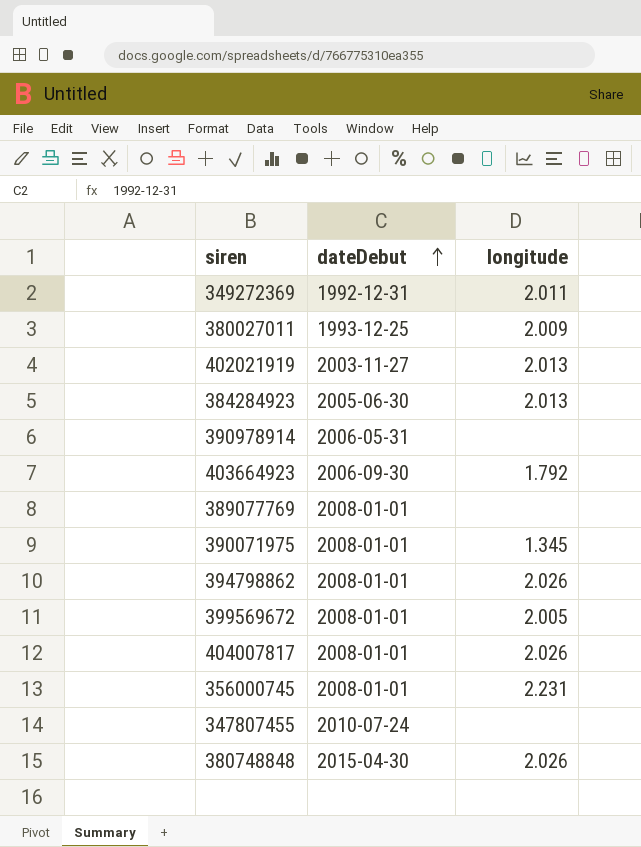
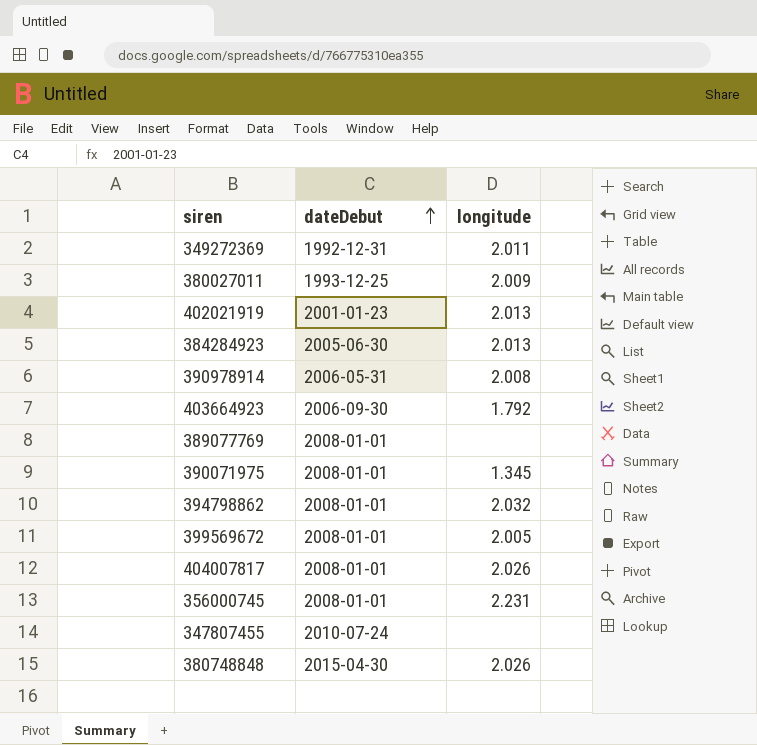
402021919 | dateDebut: 2003-11-27 -> 2001-01-23
390978914 | longitude: none -> 2.008
394798862 | longitude: 2.026 -> 2.032

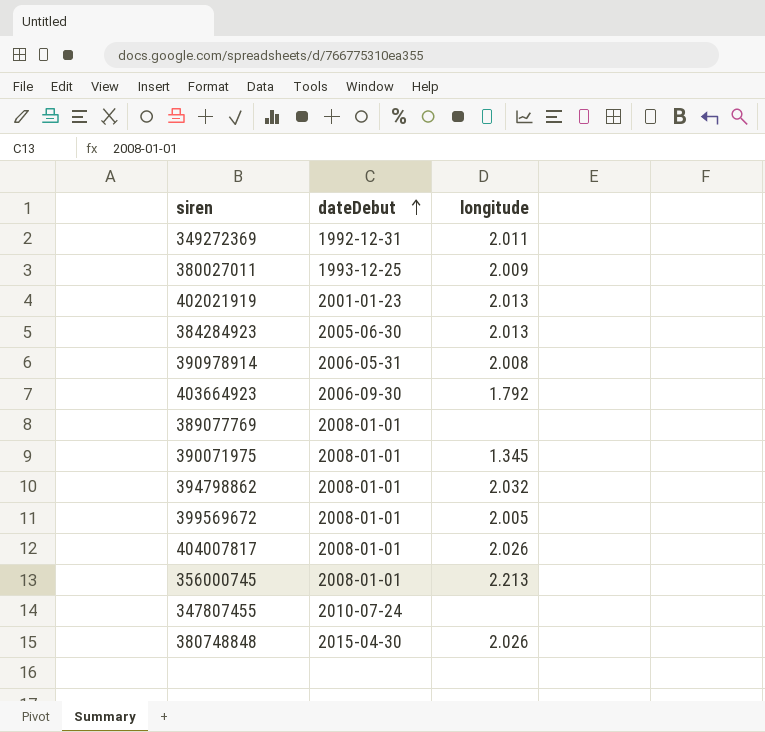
356000745 | longitude: 2.231 -> 2.213

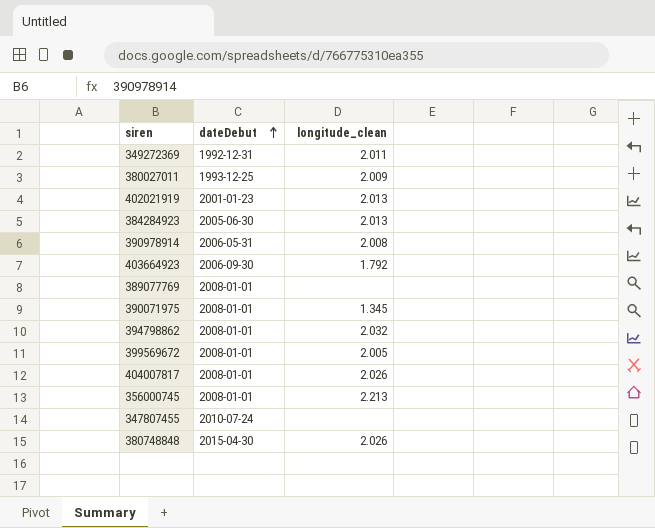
column name: longitude -> longitude_clean

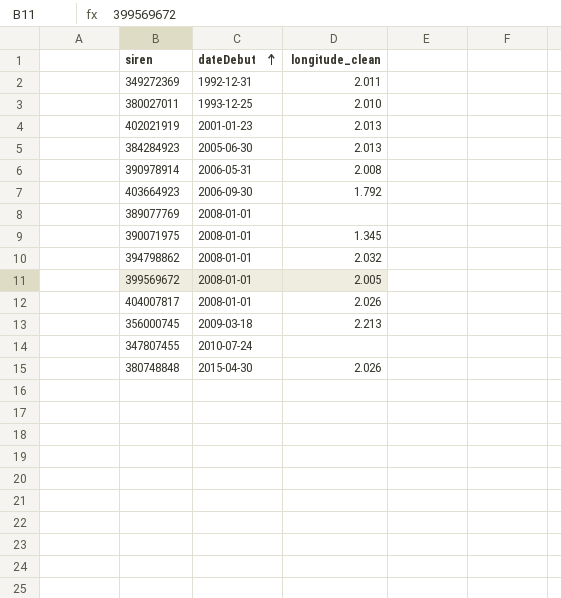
380027011 | longitude_clean: 2.009 -> 2.010
356000745 | dateDebut: 2008-01-01 -> 2009-03-18

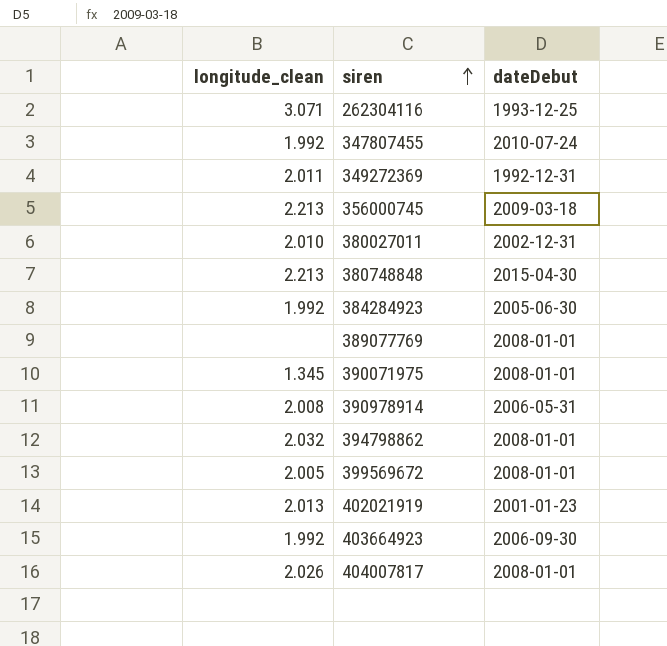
row order: dateDebut ascending -> siren ascending
column longitude_clean | position: 3 -> 1
row 262304116: none -> 3.071 | 1993-12-25
347807455 | longitude_clean: none -> 1.992
380027011 | dateDebut: 1993-12-25 -> 2002-12-31
380748848 | longitude_clean: 2.026 -> 2.213
384284923 | longitude_clean: 2.013 -> 1.992
403664923 | longitude_clean: 1.792 -> 1.992

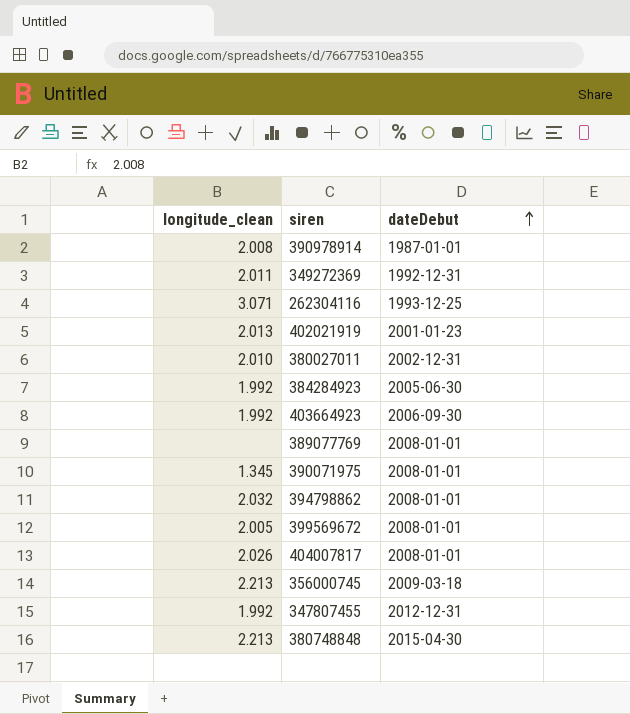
row order: siren ascending -> dateDebut ascending
390978914 | dateDebut: 2006-05-31 -> 1987-01-01
347807455 | dateDebut: 2010-07-24 -> 2012-12-31

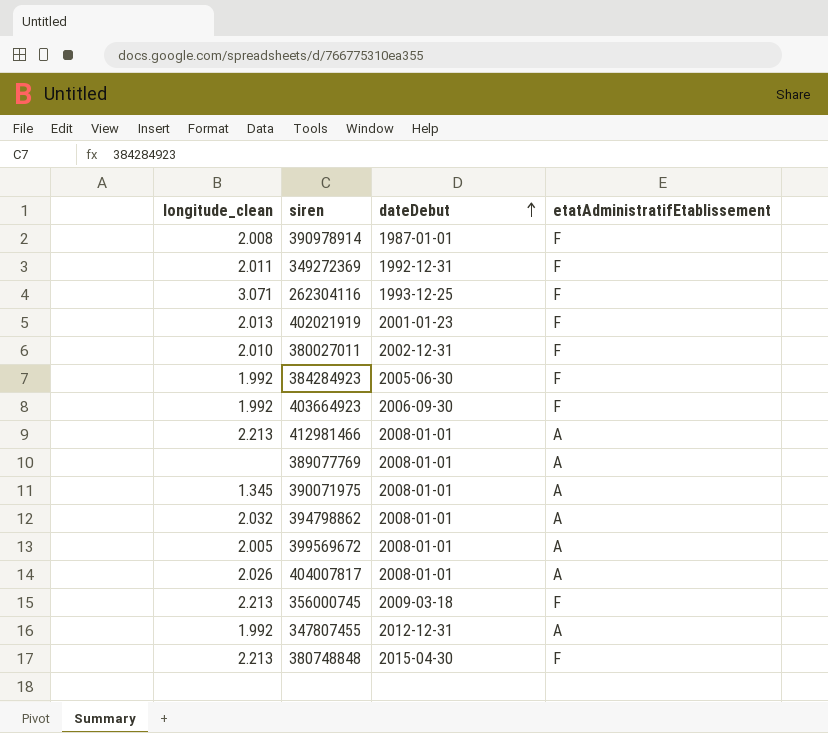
column etatAdministratifEtablissement | position: none -> 4
row 412981466: none -> 2.213 | 2008-01-01 | A

